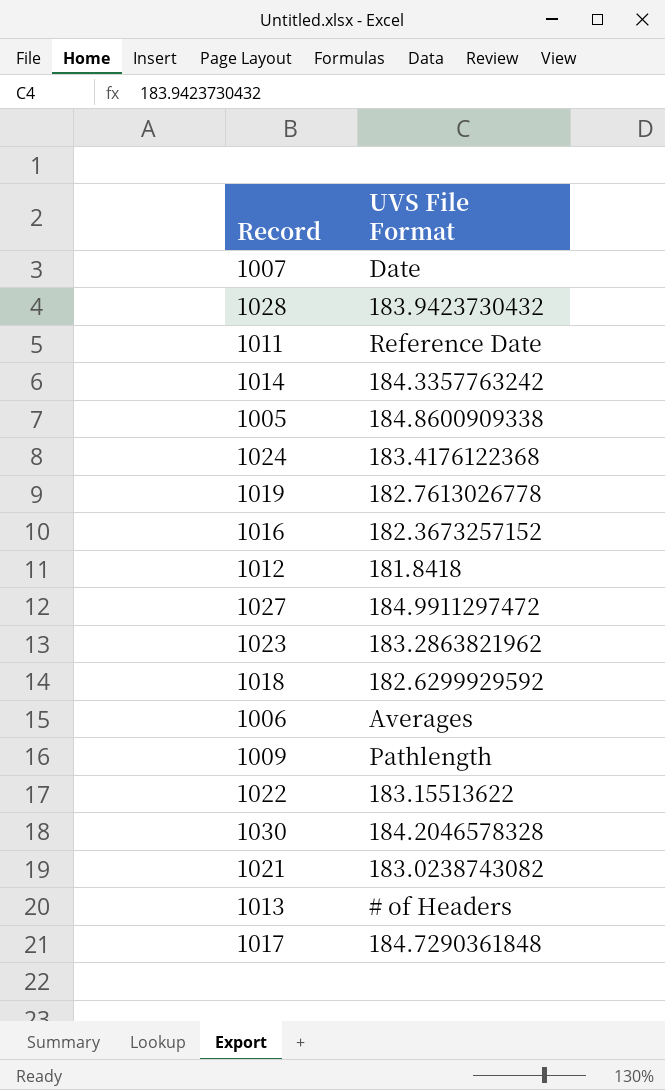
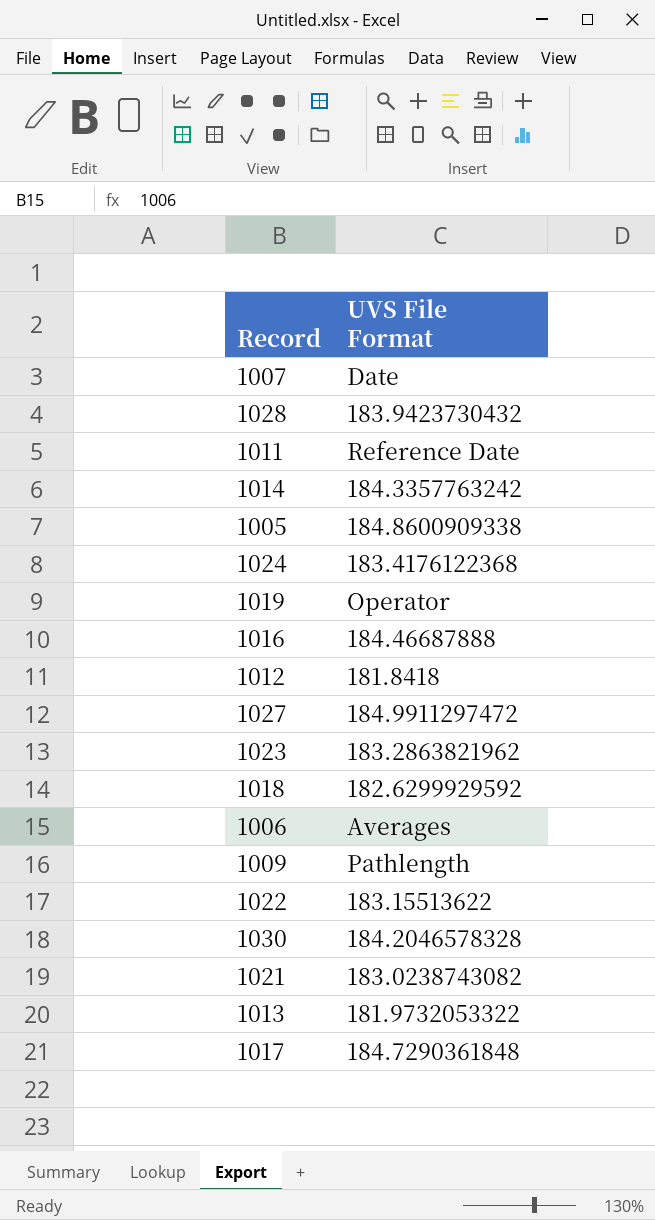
1019 | UVS File Format: 182.7613026778 -> Operator
1016 | UVS File Format: 182.3673257152 -> 184.46687888
1013 | UVS File Format: # of Headers -> 181.9732053322

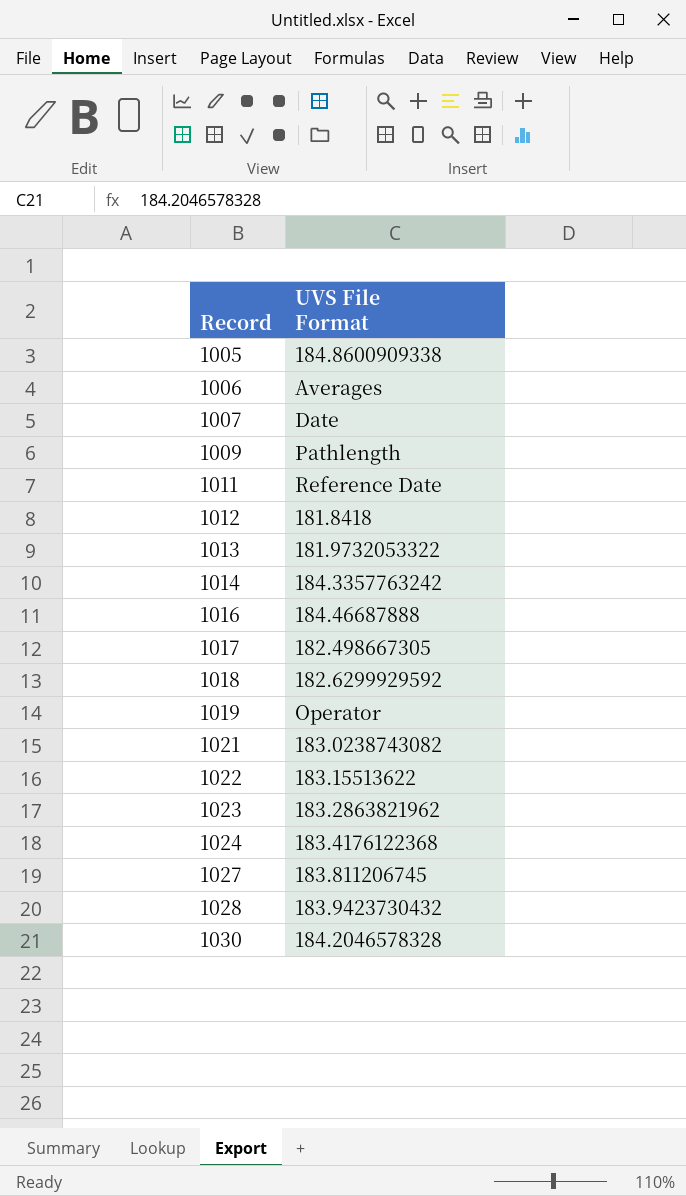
row order: none -> Record ascending
1017 | UVS File Format: 184.7290361848 -> 182.498667305
1027 | UVS File Format: 184.9911297472 -> 183.811206745

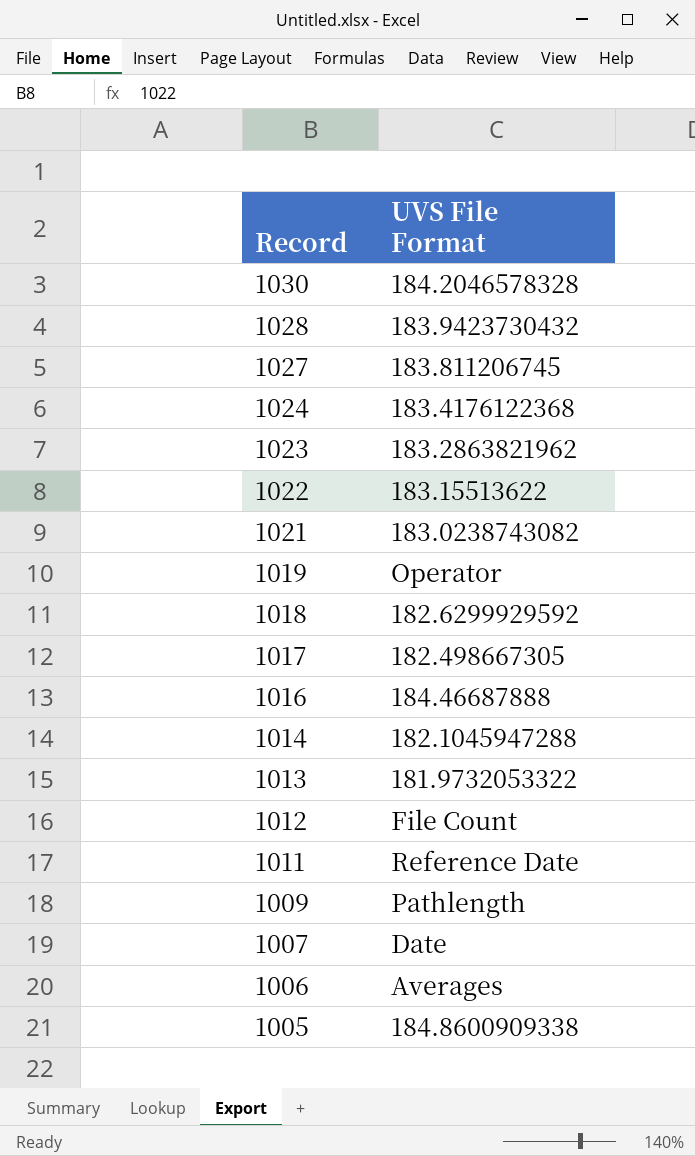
row order: Record ascending -> Record descending
1014 | UVS File Format: 184.3357763242 -> 182.1045947288
1012 | UVS File Format: 181.8418 -> File Count

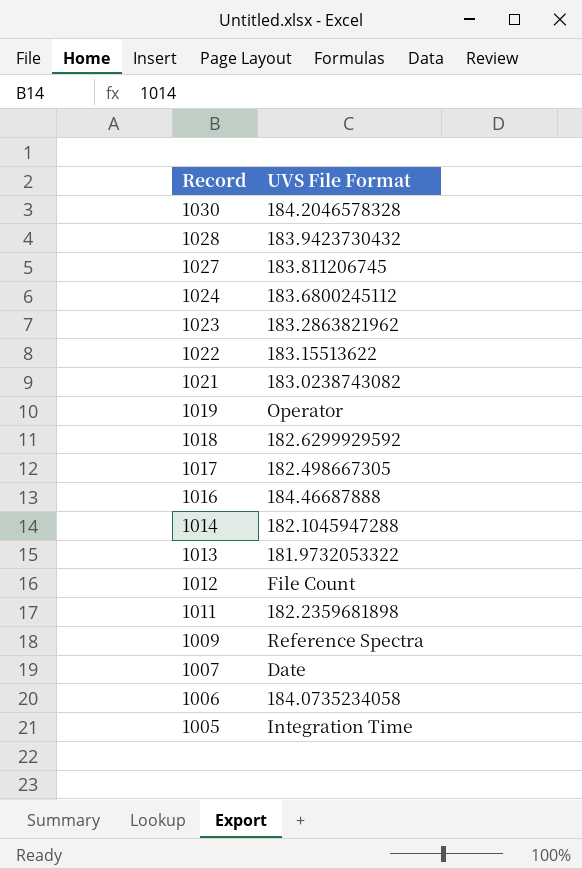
1024 | UVS File Format: 183.4176122368 -> 183.6800245112
1011 | UVS File Format: Reference Date -> 182.2359681898
1009 | UVS File Format: Pathlength -> Reference Spectra
1006 | UVS File Format: Averages -> 184.0735234058
1005 | UVS File Format: 184.8600909338 -> Integration Time

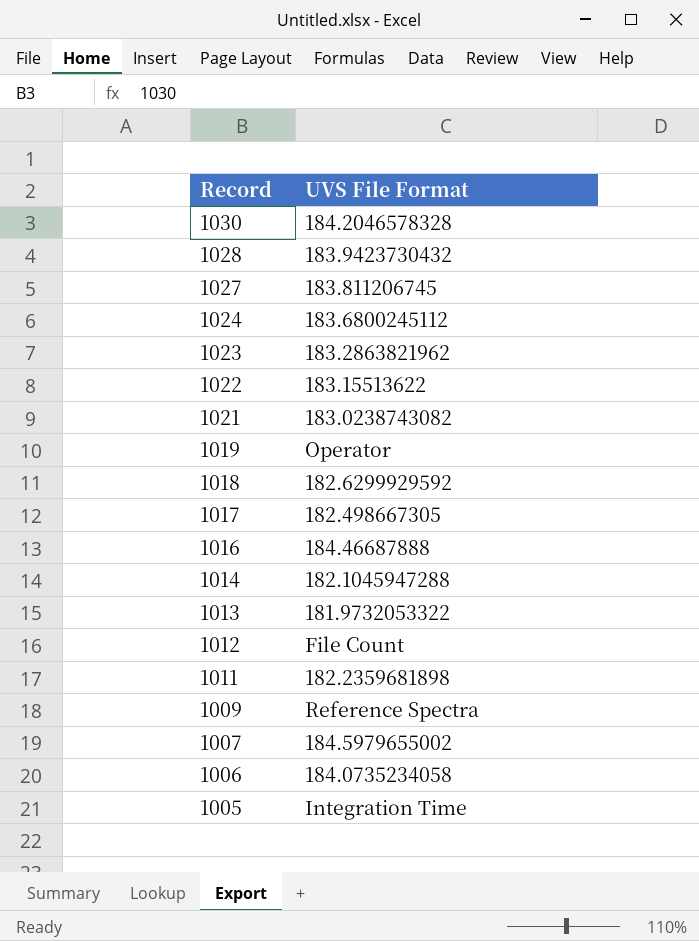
1007 | UVS File Format: Date -> 184.5979655002

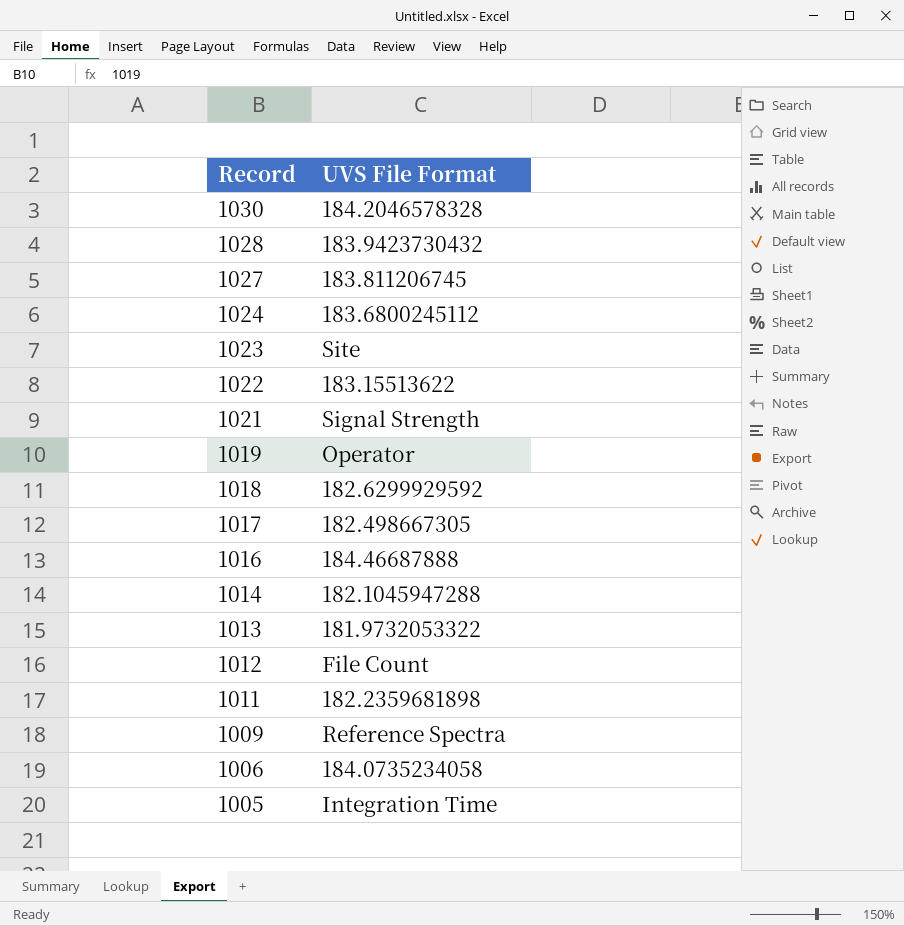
row 1007: 184.5979655002 -> none
1023 | UVS File Format: 183.2863821962 -> Site
1021 | UVS File Format: 183.0238743082 -> Signal Strength

